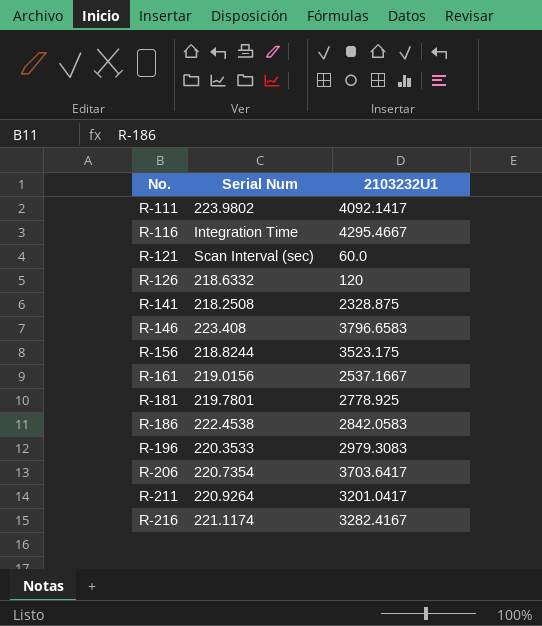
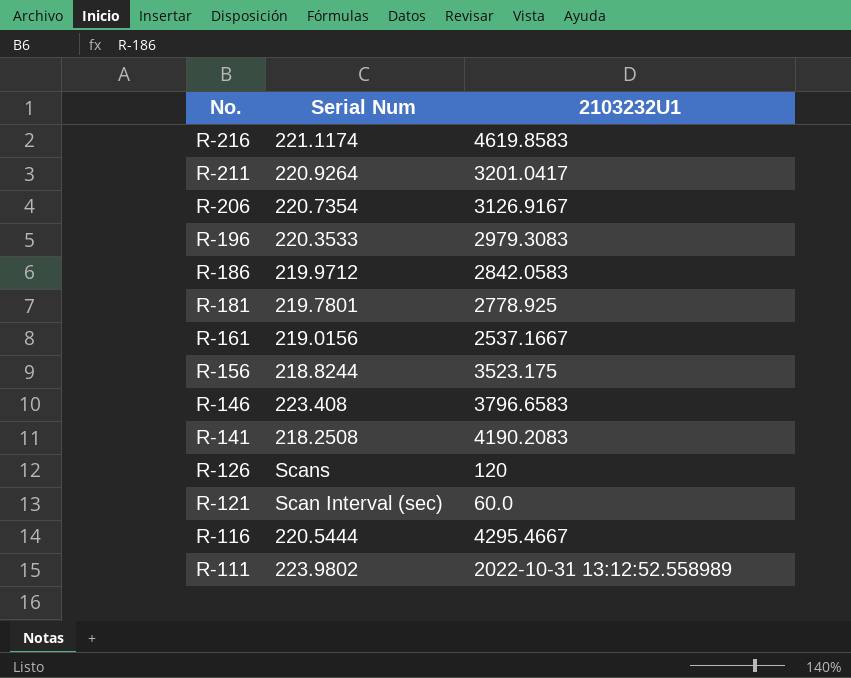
row order: No. ascending -> No. descending
R-216 | 2103232U1: 3282.4167 -> 4619.8583
R-206 | 2103232U1: 3703.6417 -> 3126.9167
R-186 | Serial Num: 222.4538 -> 219.9712
R-141 | 2103232U1: 2328.875 -> 4190.2083
R-126 | Serial Num: 218.6332 -> Scans
R-116 | Serial Num: Integration Time -> 220.5444
R-111 | 2103232U1: 4092.1417 -> 2022-10-31 13:12:52.558989

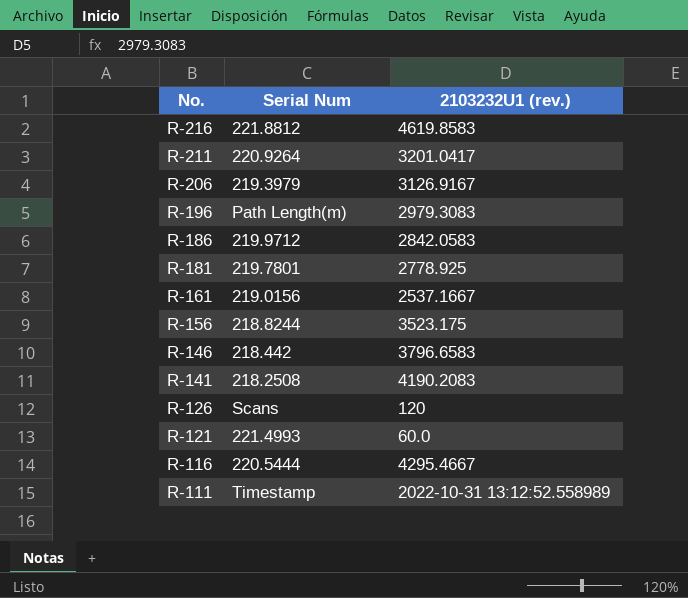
column name: 2103232U1 -> 2103232U1 (rev.)
R-216 | Serial Num: 221.1174 -> 221.8812
R-206 | Serial Num: 220.7354 -> 219.3979
R-196 | Serial Num: 220.3533 -> Path Length(m)
R-146 | Serial Num: 223.408 -> 218.442
R-121 | Serial Num: Scan Interval (sec) -> 221.4993
R-111 | Serial Num: 223.9802 -> Timestamp

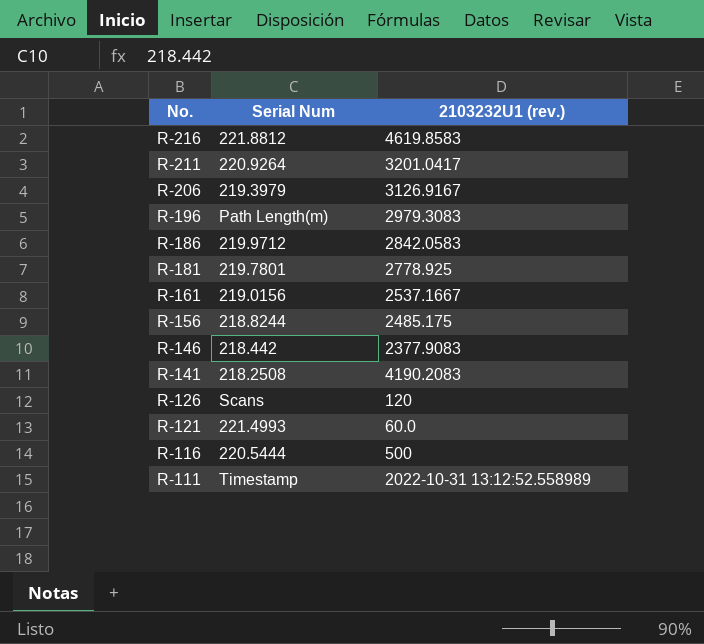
R-156 | 2103232U1 (rev.): 3523.175 -> 2485.175
R-146 | 2103232U1 (rev.): 3796.6583 -> 2377.9083
R-116 | 2103232U1 (rev.): 4295.4667 -> 500

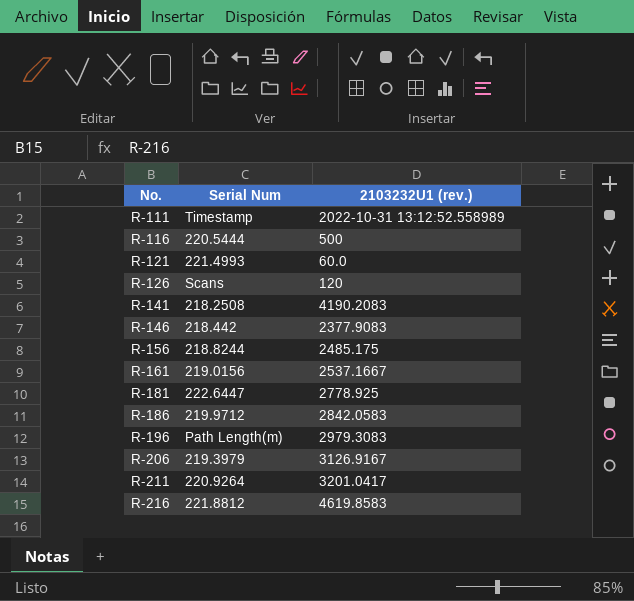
row order: No. descending -> No. ascending
R-181 | Serial Num: 219.7801 -> 222.6447

